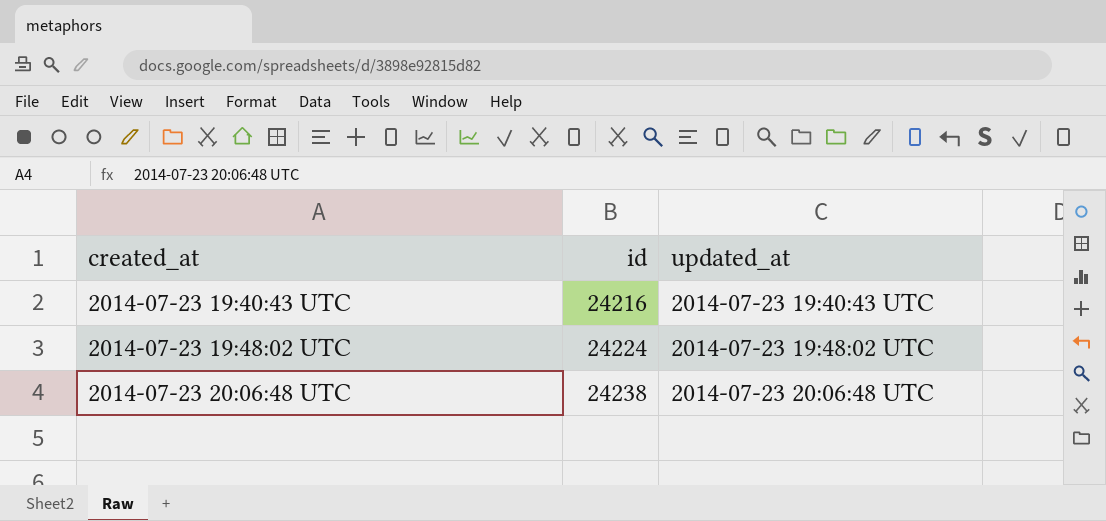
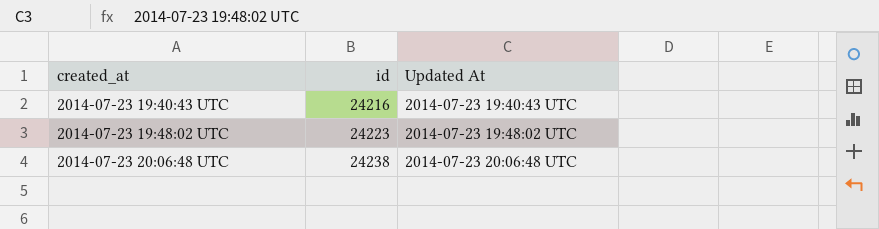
column name: updated_at -> Updated At
2014-07-23 19:48:02 UTC | id: 24224 -> 24223

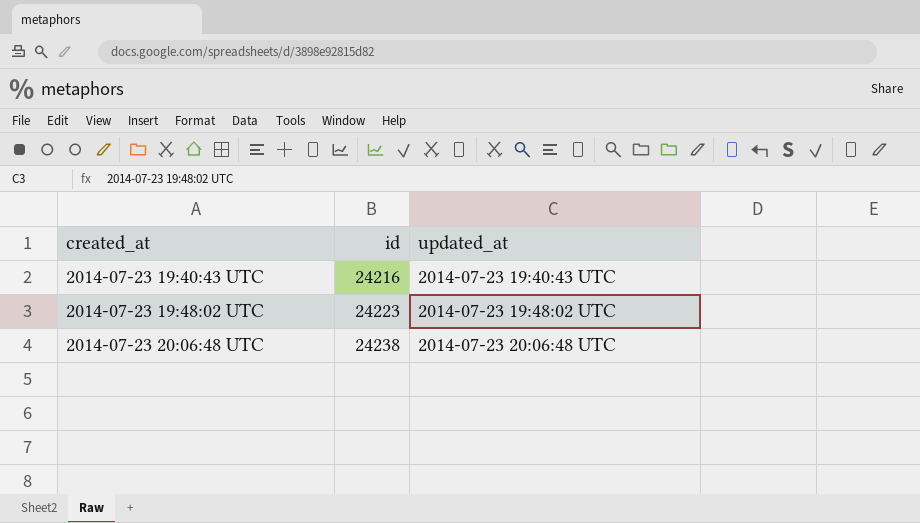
column name: Updated At -> updated_at

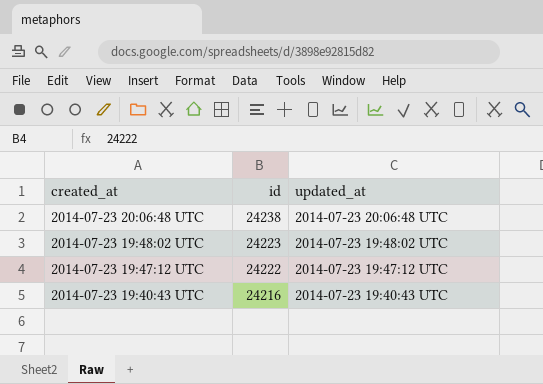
row order: created_at ascending -> created_at descending
row 2014-07-23 19:47:12 UTC: none -> 24222 | 2014-07-23 19:47:12 UTC

